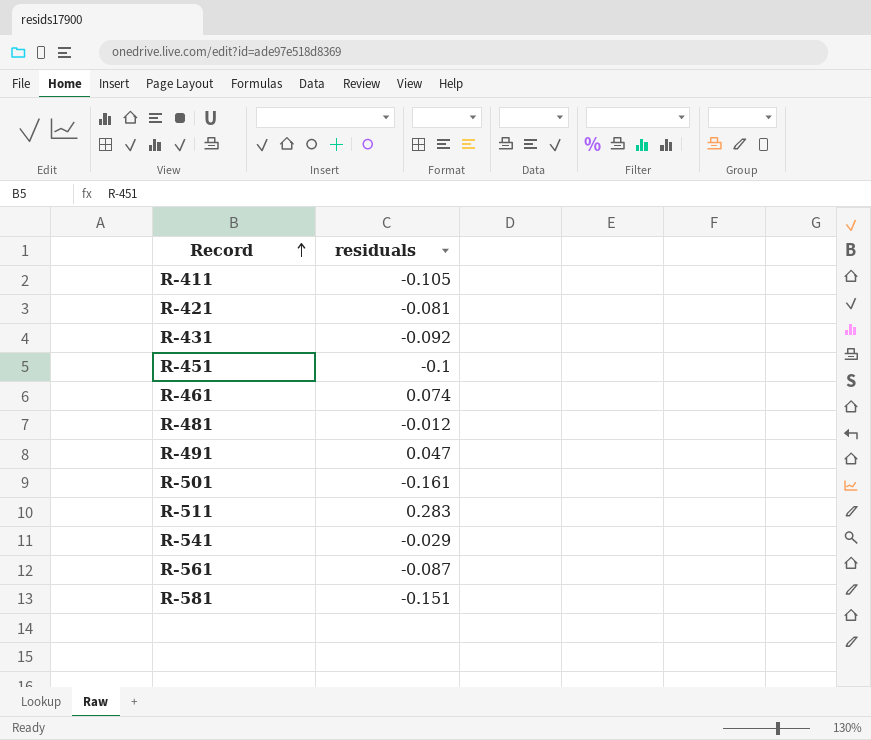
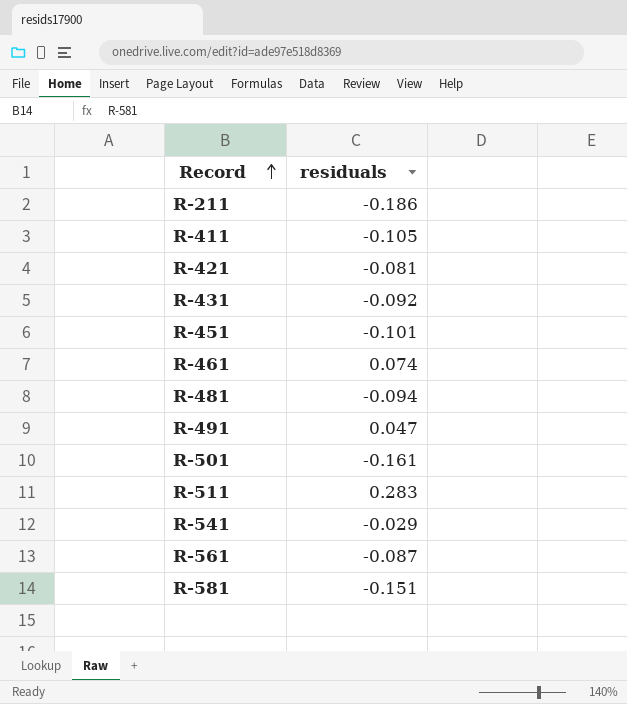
row R-211: none -> -0.186
R-451 | residuals: -0.1 -> -0.101
R-481 | residuals: -0.012 -> -0.094

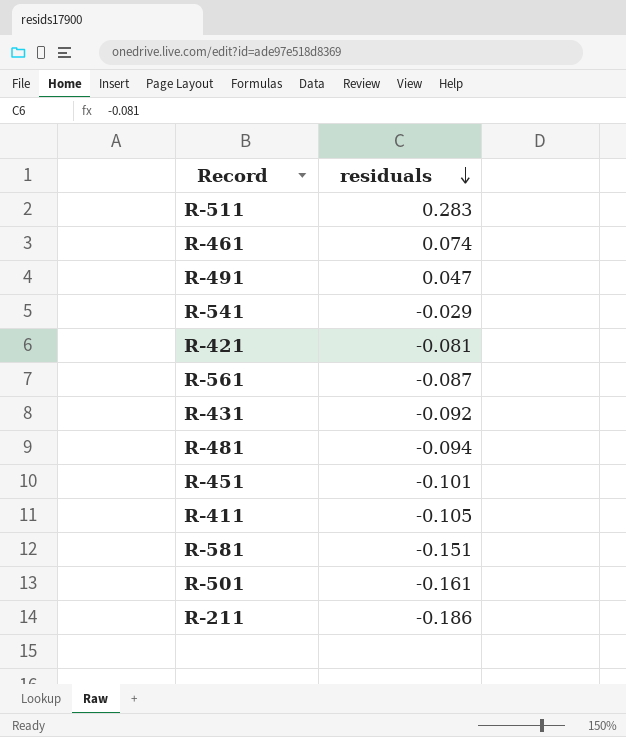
row order: Record ascending -> residuals descending

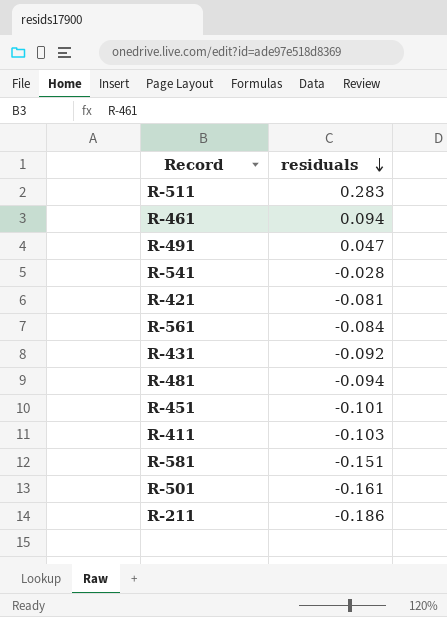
R-461 | residuals: 0.074 -> 0.094
R-541 | residuals: -0.029 -> -0.028
R-561 | residuals: -0.087 -> -0.084
R-411 | residuals: -0.105 -> -0.103

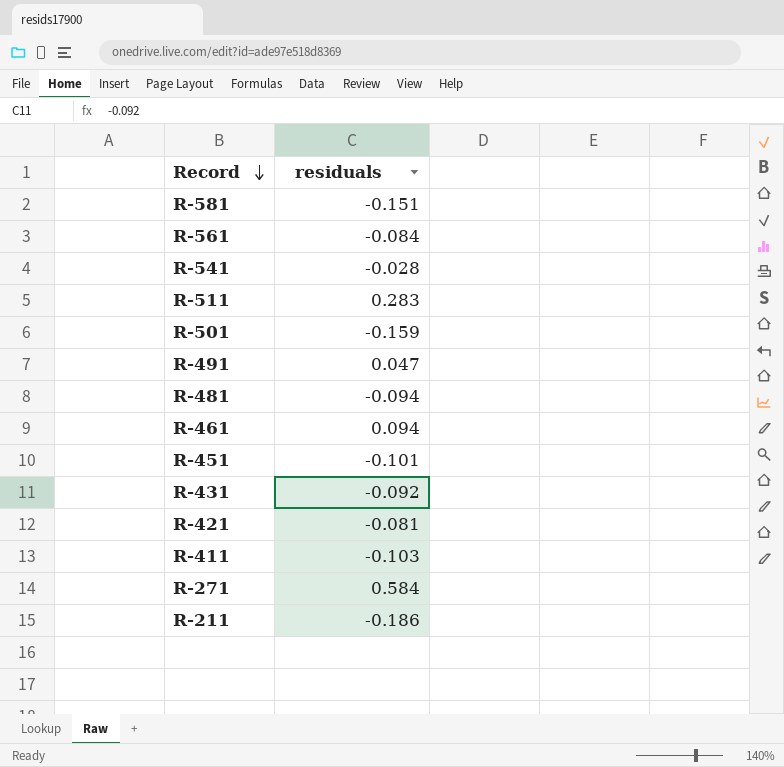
row order: residuals descending -> Record descending
R-501 | residuals: -0.161 -> -0.159
row R-271: none -> 0.584

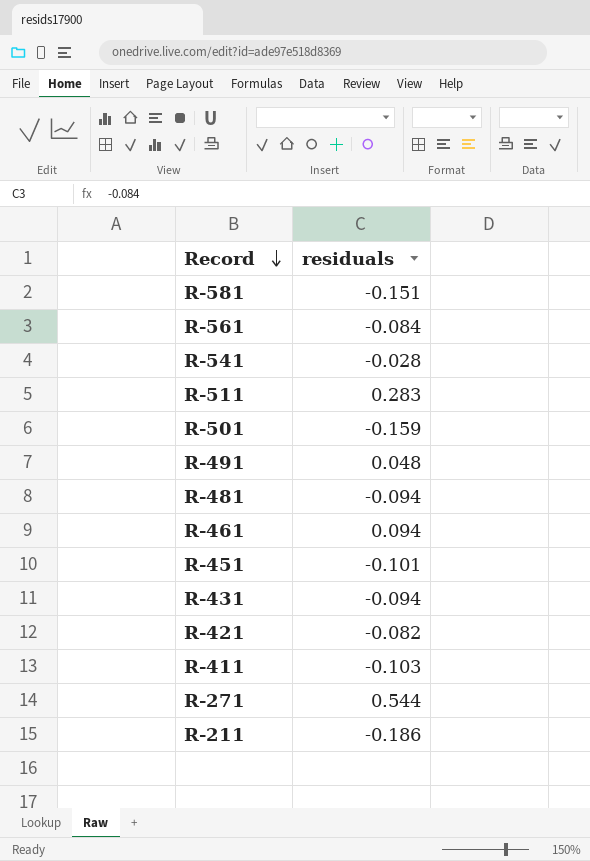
R-491 | residuals: 0.047 -> 0.048
R-431 | residuals: -0.092 -> -0.094
R-421 | residuals: -0.081 -> -0.082
R-271 | residuals: 0.584 -> 0.544

